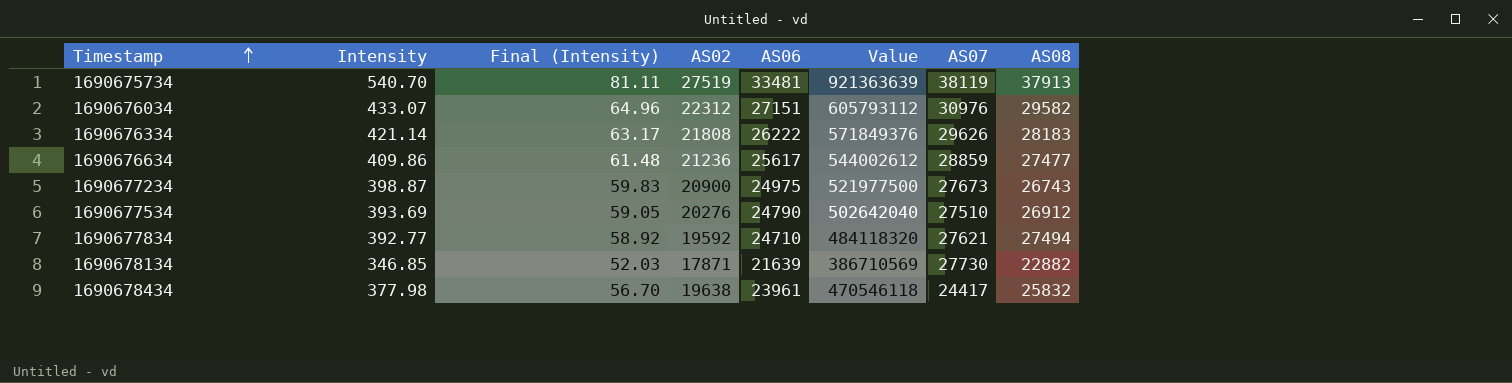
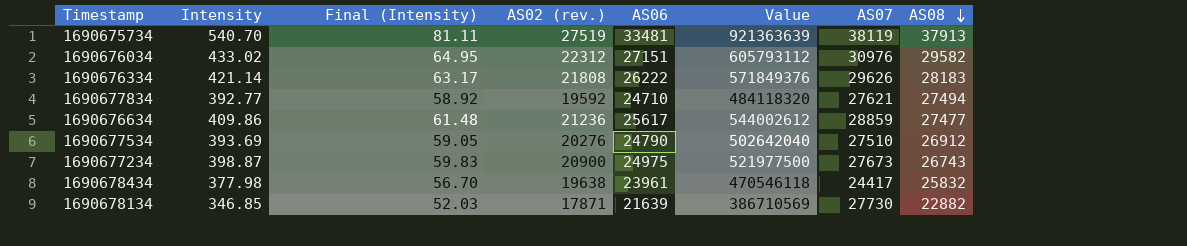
row order: Timestamp ascending -> AS08 descending
column name: AS02 -> AS02 (rev.)
1690676034 | Intensity: 433.07 -> 433.02
1690676034 | Final (Intensity): 64.96 -> 64.95

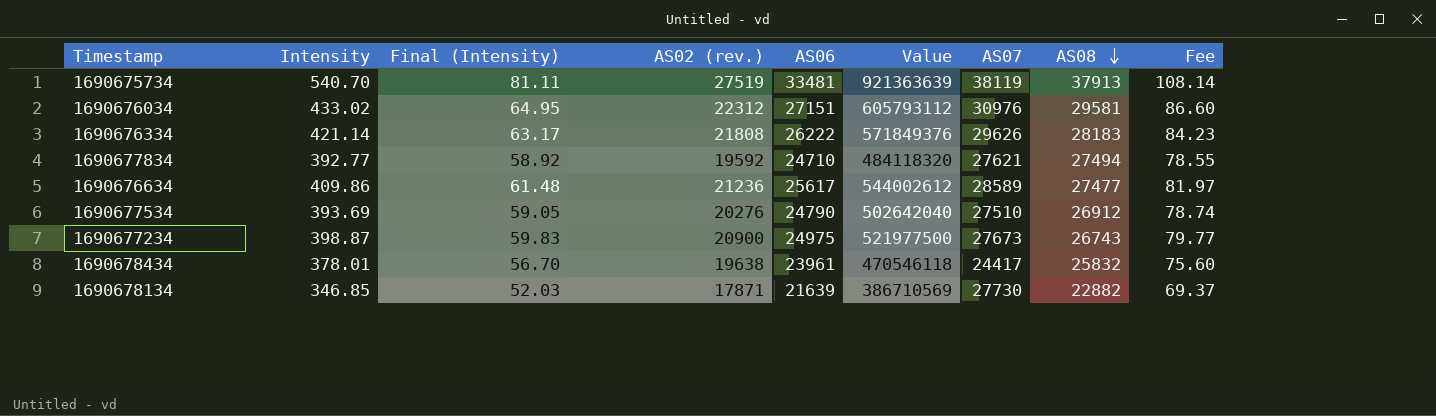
column Fee | formula: none -> [Intensity] * 0.2
1690676034 | AS08: 29582 -> 29581
1690676634 | AS07: 28859 -> 28589
1690678434 | Intensity: 377.98 -> 378.01

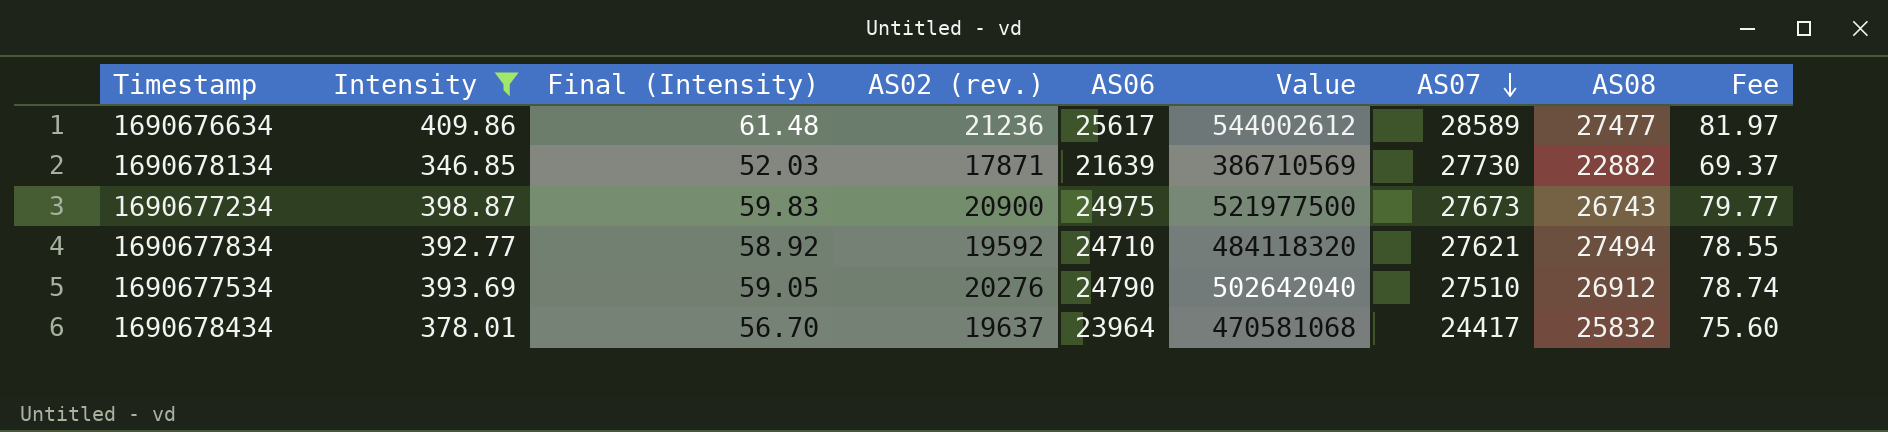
filter: none -> Intensity <= 409.86
row order: AS08 descending -> AS07 descending
1690678434 | AS02 (rev.): 19638 -> 19637
1690678434 | AS06: 23961 -> 23964
1690678434 | Value: 470546118 -> 470581068

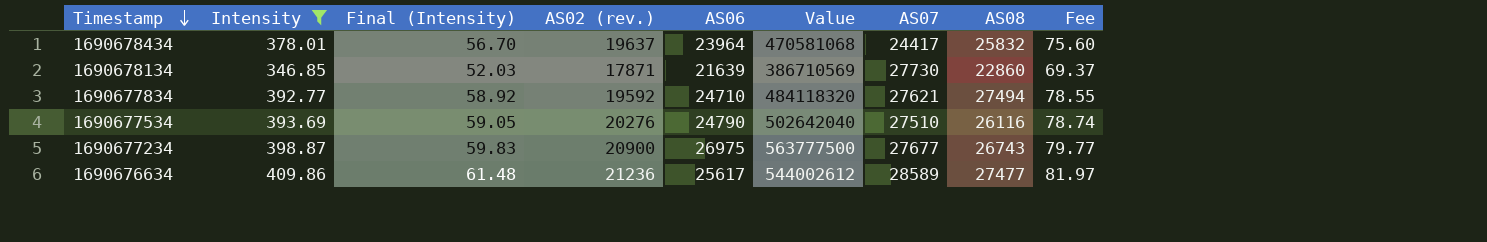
row order: AS07 descending -> Timestamp descending
1690678134 | AS08: 22882 -> 22860
1690677534 | AS08: 26912 -> 26116
1690677234 | AS06: 24975 -> 26975
1690677234 | Value: 521977500 -> 563777500
1690677234 | AS07: 27673 -> 27677

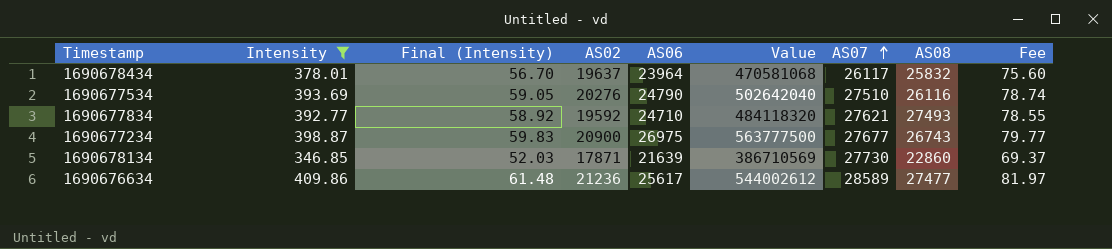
row order: Timestamp descending -> AS07 ascending
column name: AS02 (rev.) -> AS02
1690678434 | AS07: 24417 -> 26117
1690677834 | AS08: 27494 -> 27493

